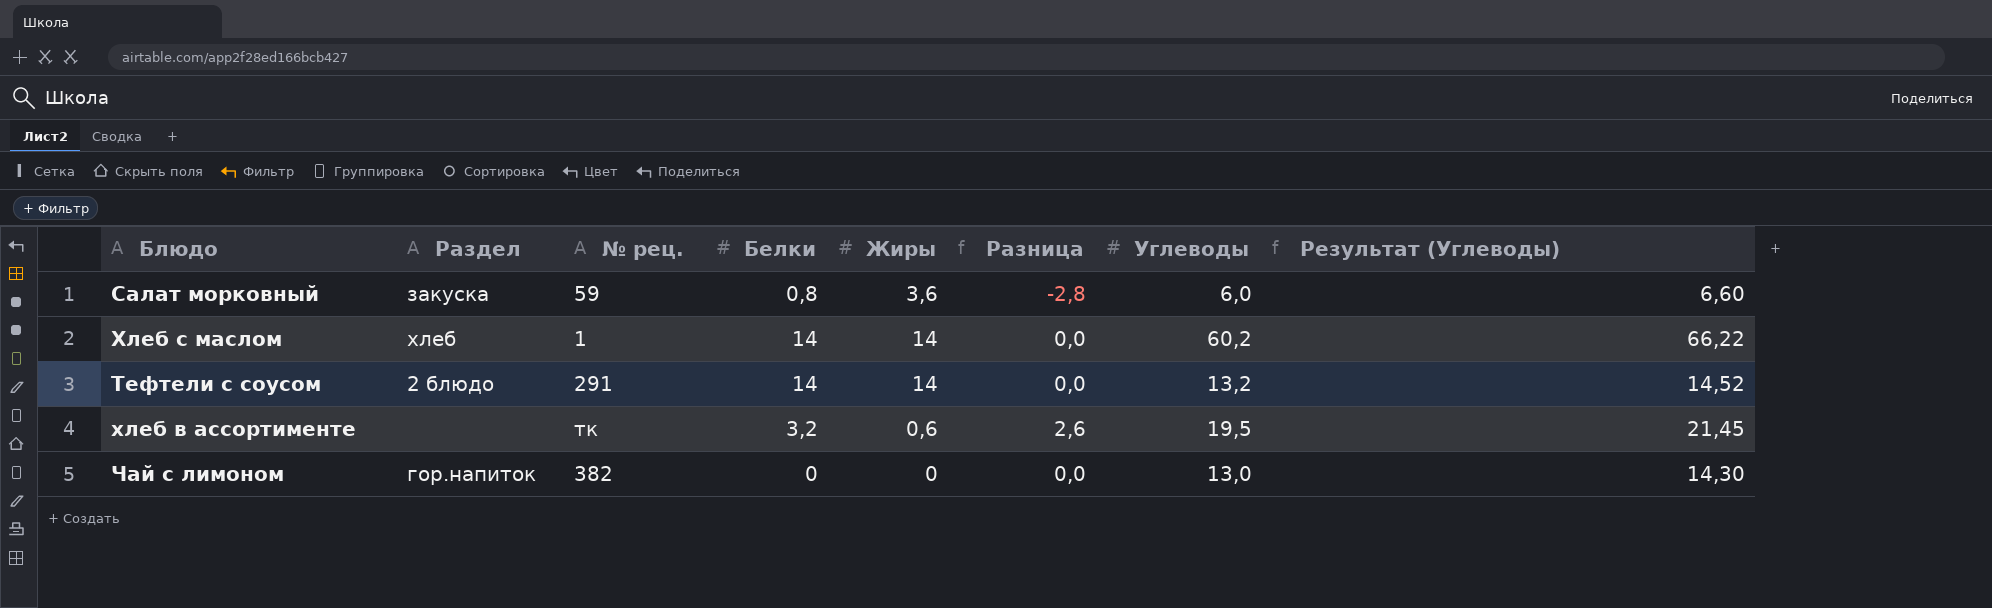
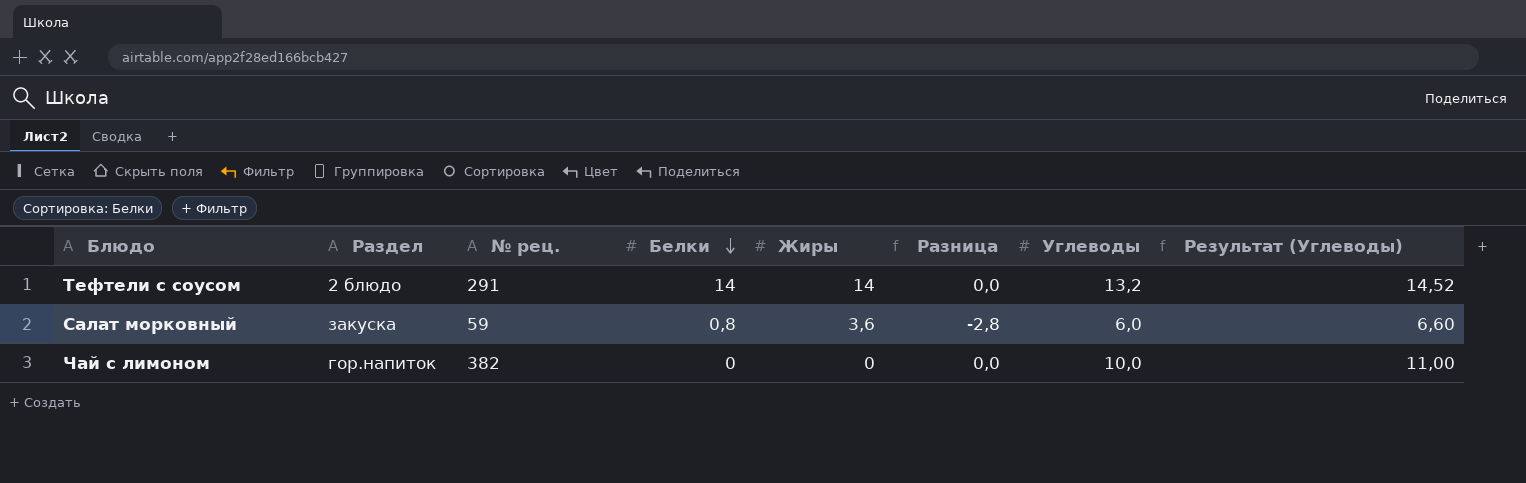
row order: none -> Белки descending
row Хлеб с маслом: хлеб | 1 | 14 | 14 | 0,0 | 60,2 | 66,22 -> none
row хлеб в ассортименте: none | тк | 3,2 | 0,6 | 2,6 | 19,5 | 21,45 -> none
Чай с лимоном | Углеводы: 13,0 -> 10,0
Чай с лимоном | Результат (Углеводы): 14,30 -> 11,00

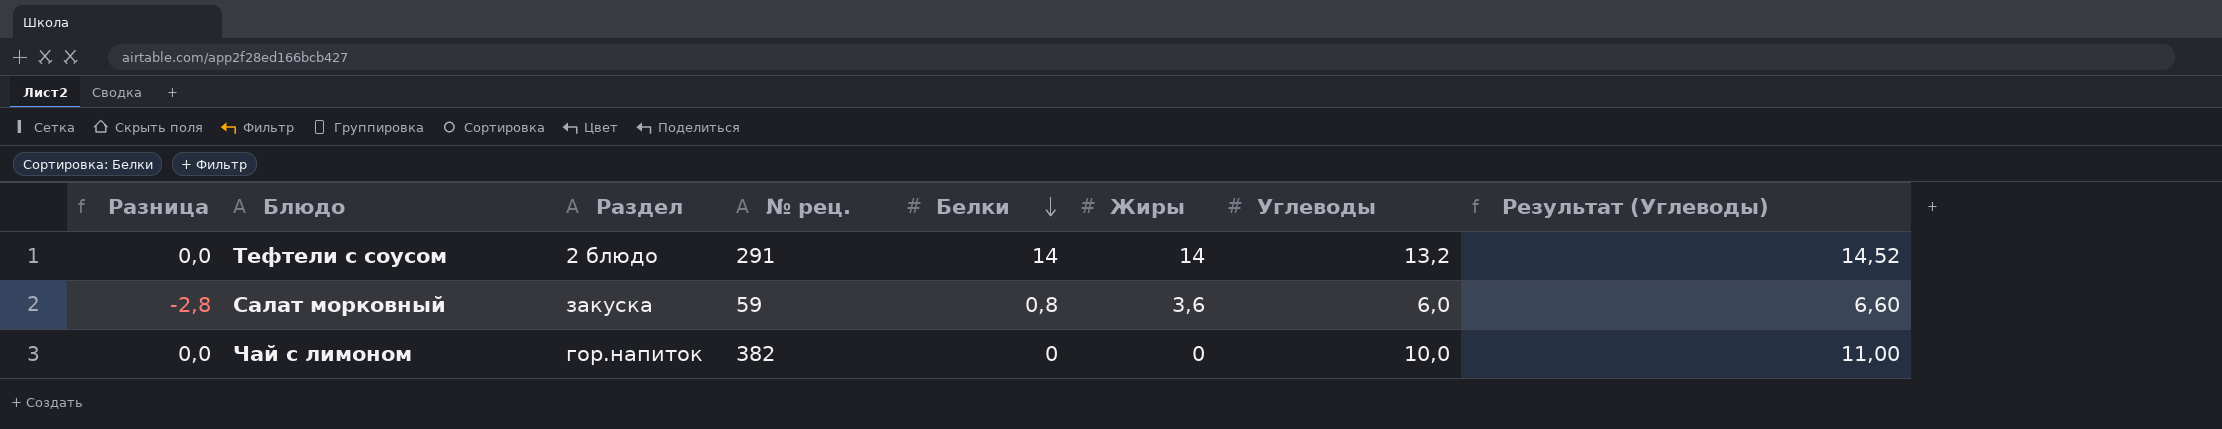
column Разница | position: 6 -> 1

